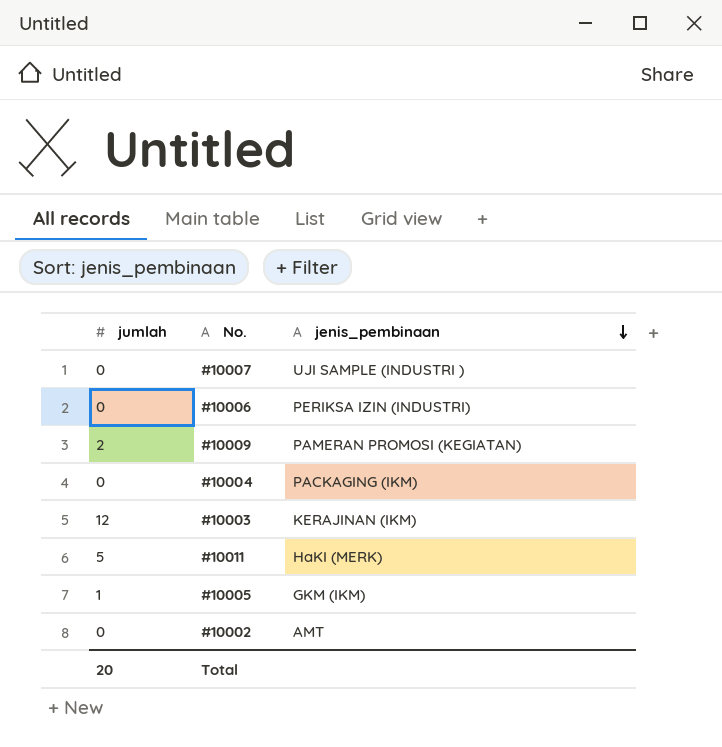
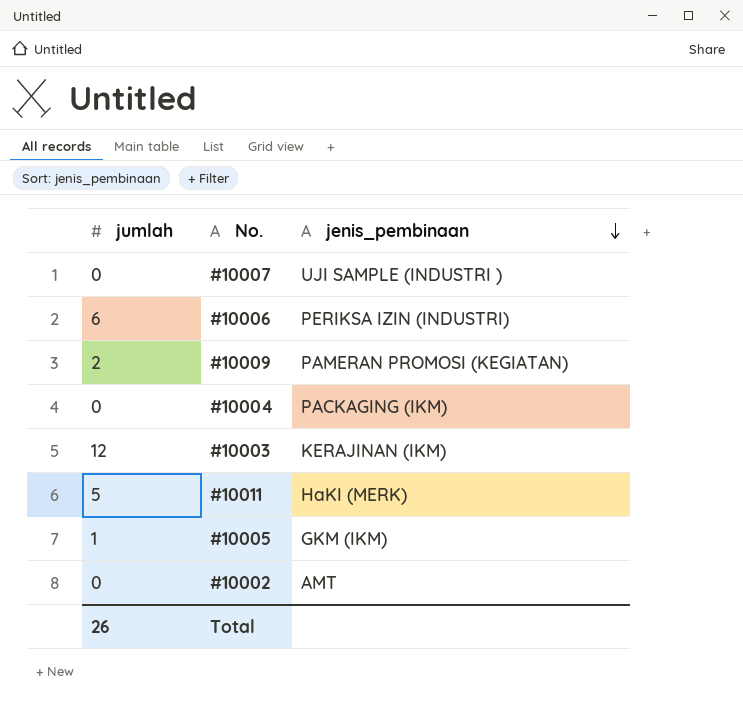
#10006 | jumlah: 0 -> 6
Total | jumlah: 20 -> 26

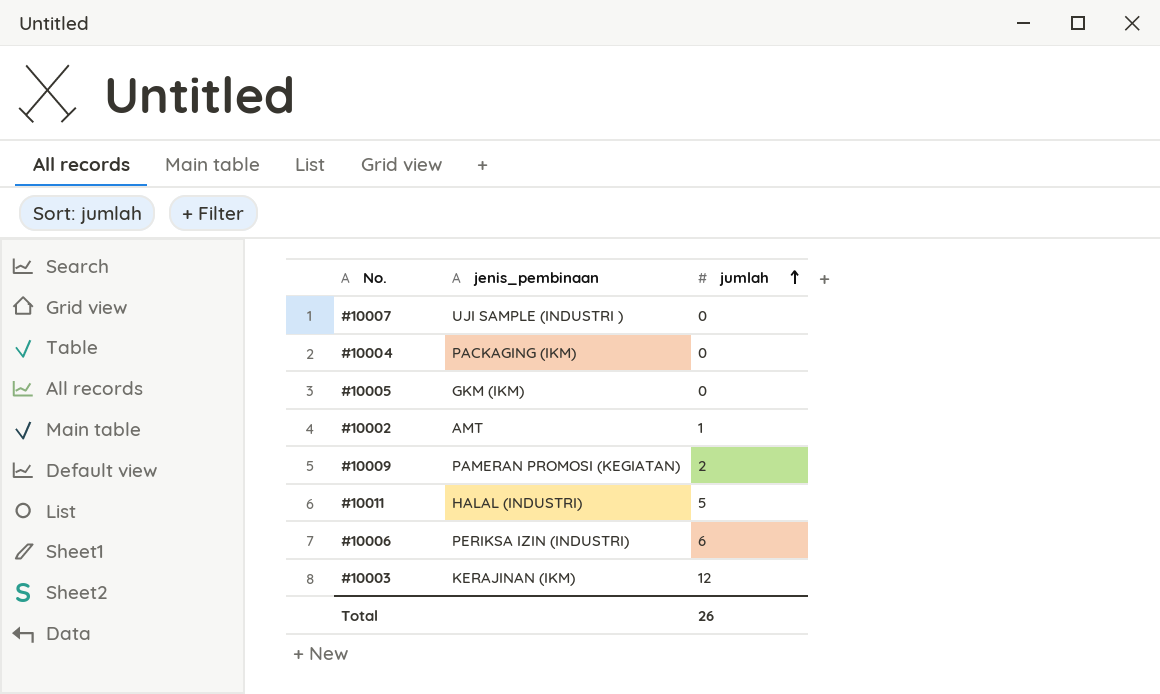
row order: jenis_pembinaan descending -> jumlah ascending
column jumlah | position: 1 -> 3
#10005 | jumlah: 1 -> 0
#10002 | jumlah: 0 -> 1
#10011 | jenis_pembinaan: HaKI (MERK) -> HALAL (INDUSTRI)

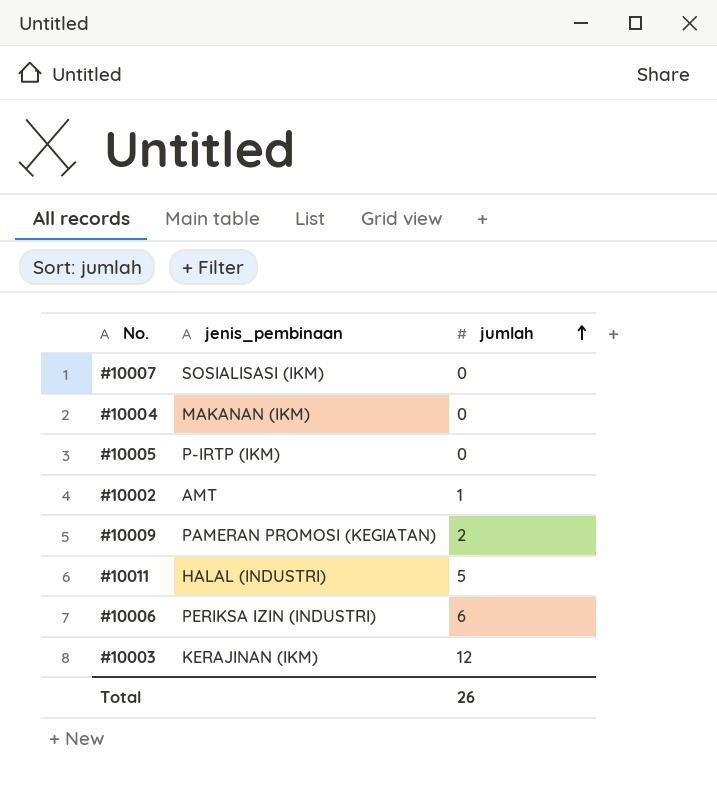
#10007 | jenis_pembinaan: UJI SAMPLE (INDUSTRI ) -> SOSIALISASI (IKM)
#10004 | jenis_pembinaan: PACKAGING (IKM) -> MAKANAN (IKM)
#10005 | jenis_pembinaan: GKM (IKM) -> P-IRTP (IKM)

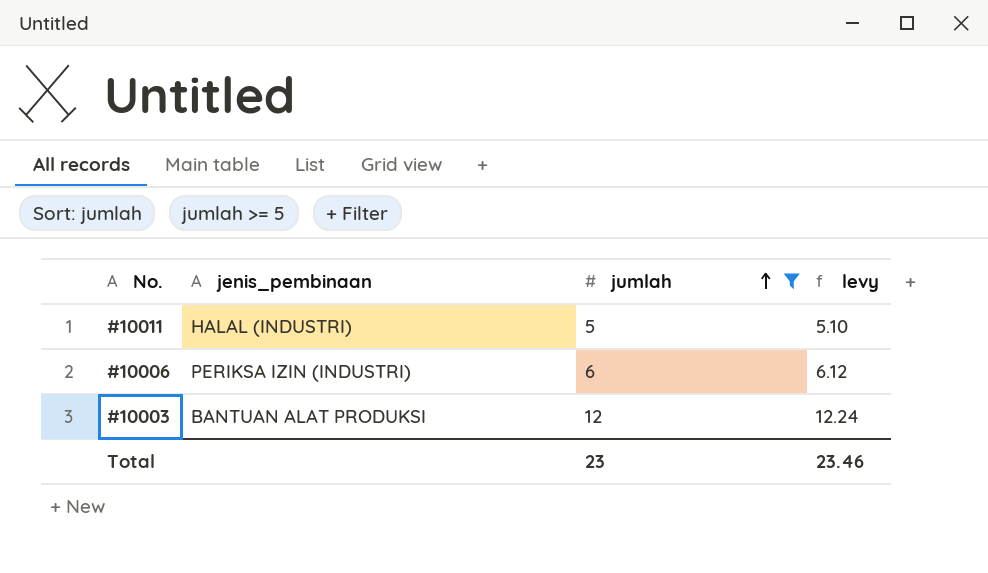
filter: none -> jumlah >= 5
column levy | formula: none -> [jumlah] * 1.02
#10003 | jenis_pembinaan: KERAJINAN (IKM) -> BANTUAN ALAT PRODUKSI
Total | jumlah: 26 -> 23

